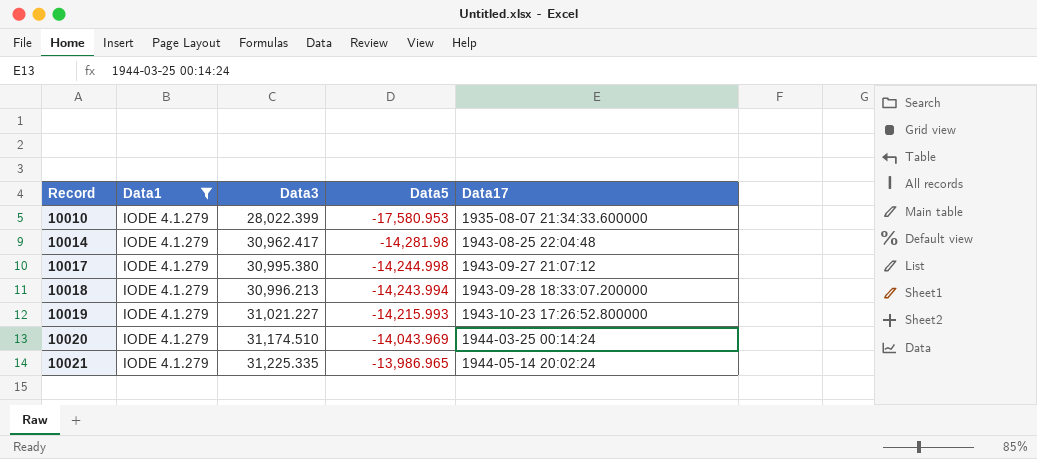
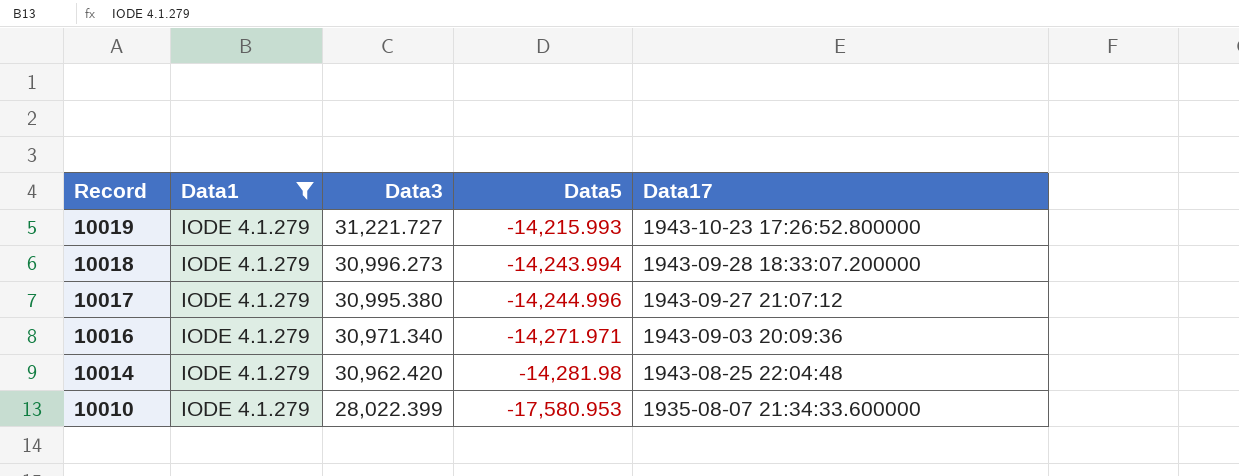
row order: Record ascending -> Record descending
row 10020: IODE 4.1.279 | 31,174.510 | -14,043.969 | 1944-03-25 00:14:24 -> none
row 10021: IODE 4.1.279 | 31,225.335 | -13,986.965 | 1944-05-14 20:02:24 -> none
10019 | Data3: 31,021.227 -> 31,221.727
10018 | Data3: 30,996.213 -> 30,996.273
10017 | Data5: -14,244.998 -> -14,244.996
row 10016: none -> IODE 4.1.279 | 30,971.340 | -14,271.971 | 1943-09-03 20:09:36
10014 | Data3: 30,962.417 -> 30,962.420

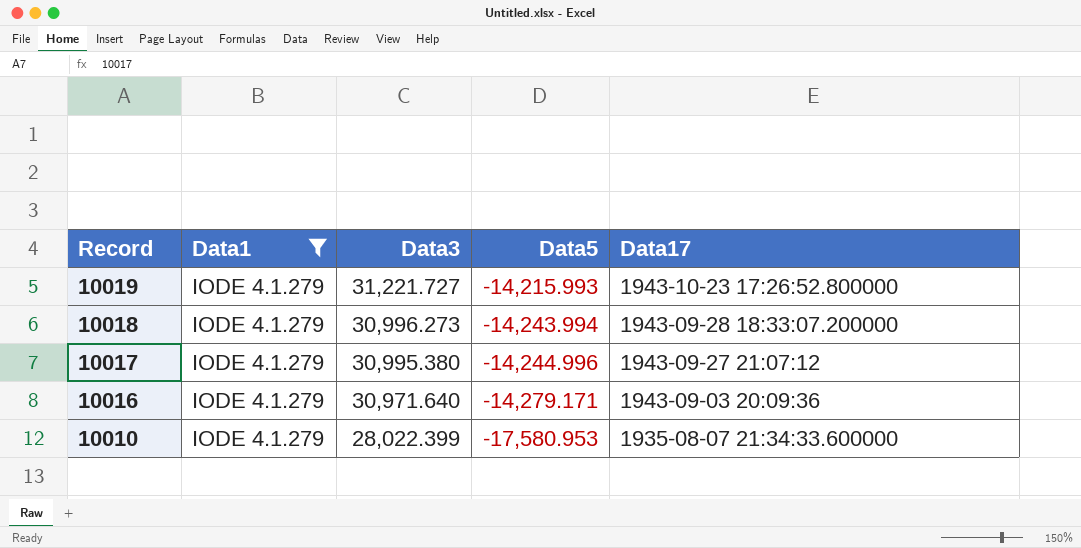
row 10014: IODE 4.1.279 | 30,962.420 | -14,281.98 | 1943-08-25 22:04:48 -> none
10016 | Data3: 30,971.340 -> 30,971.640
10016 | Data5: -14,271.971 -> -14,279.171

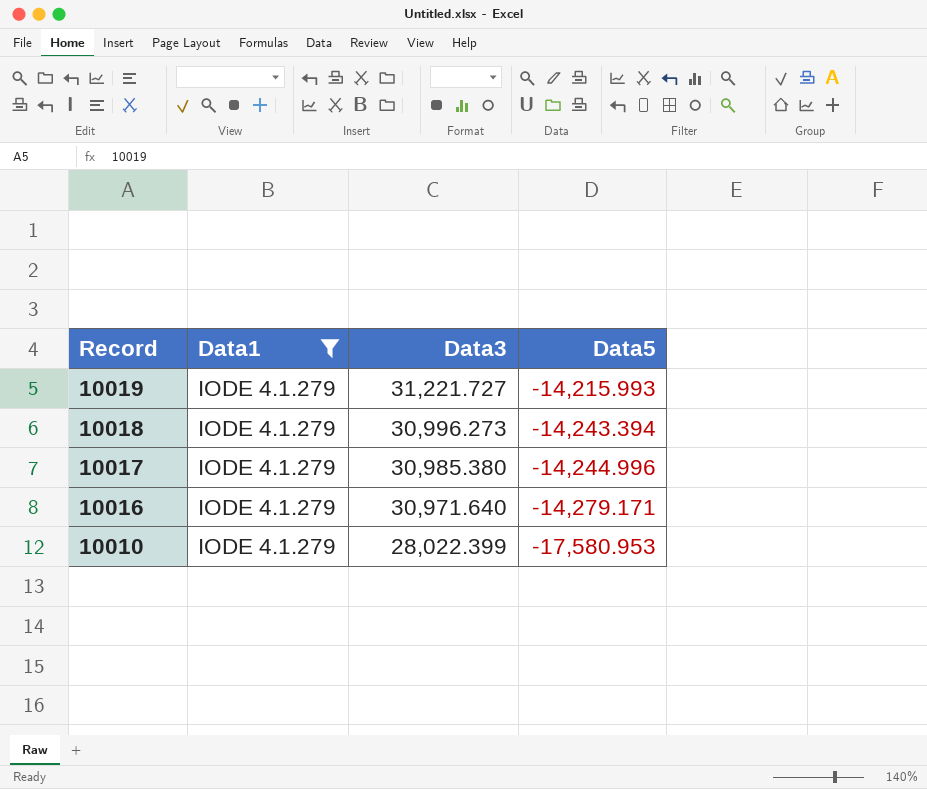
column Data17 | position: 5 -> none
10018 | Data5: -14,243.994 -> -14,243.394
10017 | Data3: 30,995.380 -> 30,985.380

